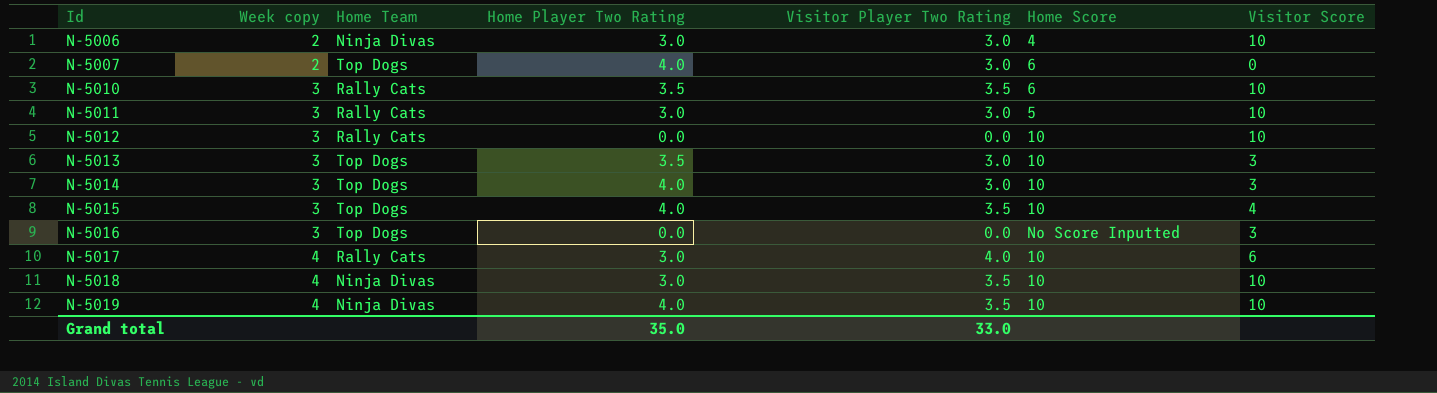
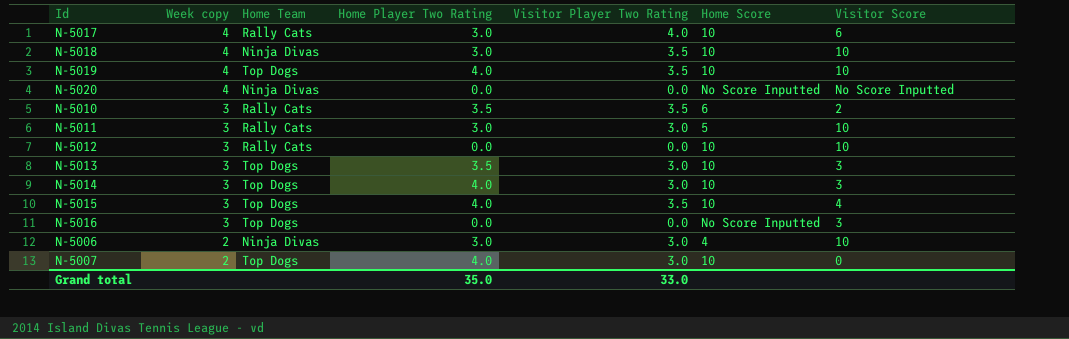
row order: Id ascending -> Week copy descending
N-5019 | Home Team: Ninja Divas -> Top Dogs
row N-5020: none -> 4 | Ninja Divas | 0.0 | 0.0 | No Score Inputted | No Score Inputted
N-5010 | Visitor Score: 10 -> 2
N-5007 | Home Score: 6 -> 10

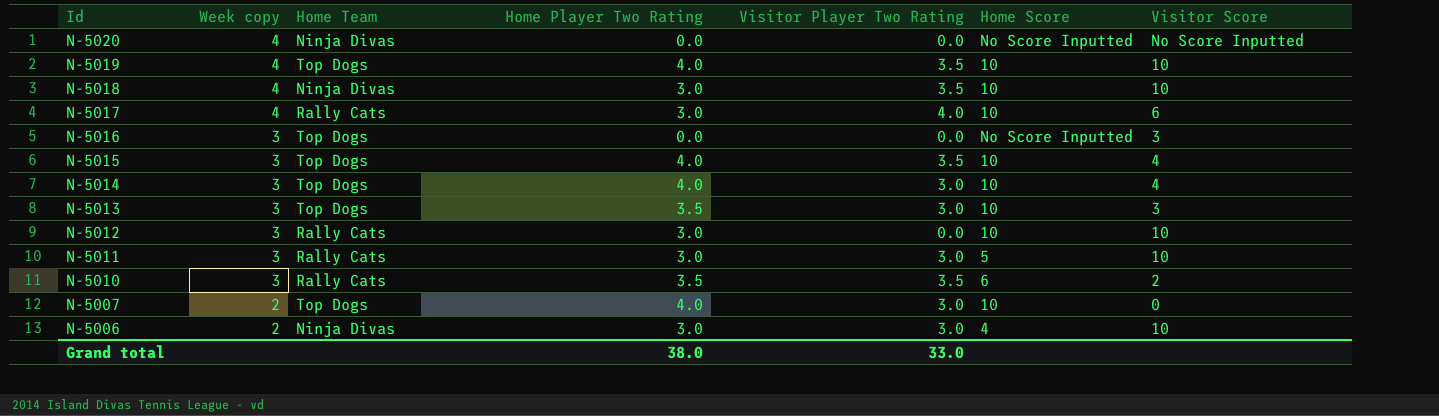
row order: Week copy descending -> Id descending
N-5014 | Visitor Score: 3 -> 4
N-5012 | Home Player Two Rating: 0.0 -> 3.0
Grand total | Home Player Two Rating: 35.0 -> 38.0

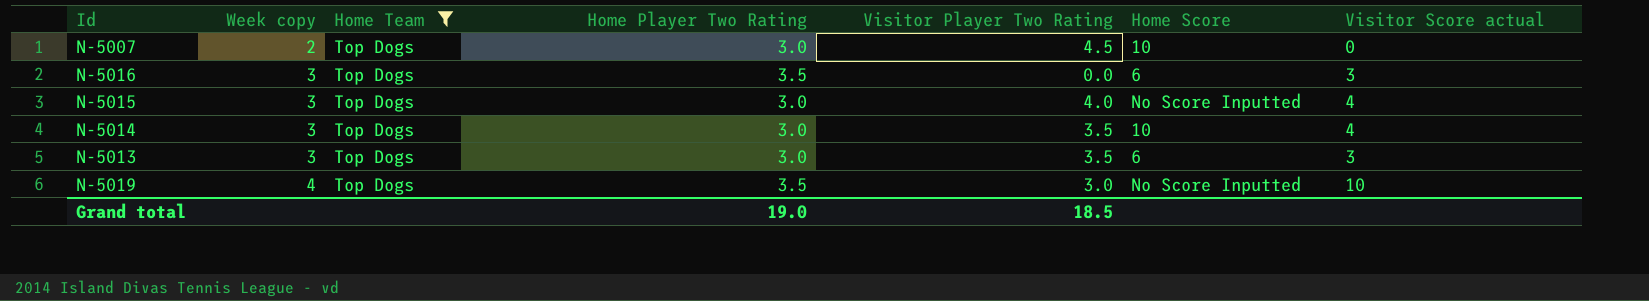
filter: none -> Home Team = Top Dogs
row order: Id descending -> Week copy ascending
column name: Visitor Score -> Visitor Score actual
N-5007 | Home Player Two Rating: 4.0 -> 3.0
N-5007 | Visitor Player Two Rating: 3.0 -> 4.5
N-5016 | Home Player Two Rating: 0.0 -> 3.5
N-5016 | Home Score: No Score Inputted -> 6
N-5015 | Home Player Two Rating: 4.0 -> 3.0
N-5015 | Visitor Player Two Rating: 3.5 -> 4.0
N-5015 | Home Score: 10 -> No Score Inputted
N-5014 | Home Player Two Rating: 4.0 -> 3.0
N-5014 | Visitor Player Two Rating: 3.0 -> 3.5
N-5013 | Home Player Two Rating: 3.5 -> 3.0
N-5013 | Visitor Player Two Rating: 3.0 -> 3.5
N-5013 | Home Score: 10 -> 6
N-5019 | Home Player Two Rating: 4.0 -> 3.5
N-5019 | Visitor Player Two Rating: 3.5 -> 3.0
N-5019 | Home Score: 10 -> No Score Inputted
Grand total | Home Player Two Rating: 38.0 -> 19.0
Grand total | Visitor Player Two Rating: 33.0 -> 18.5

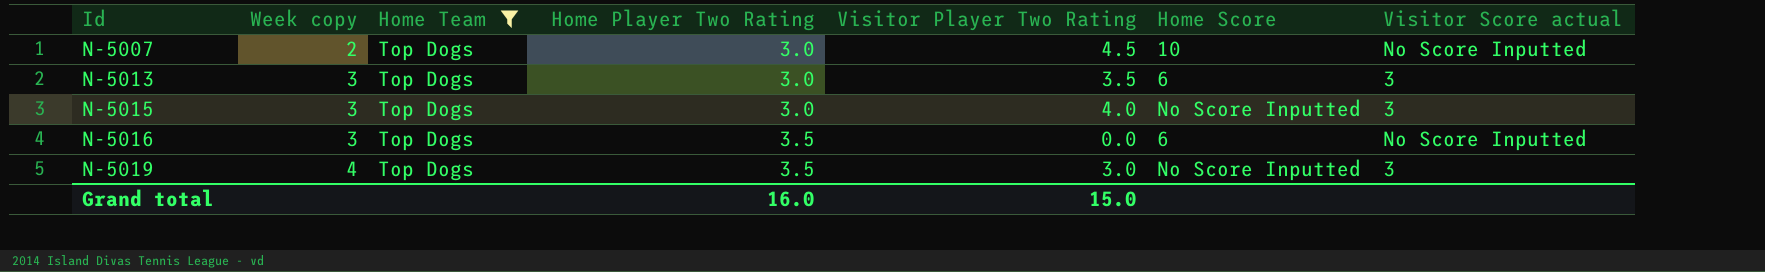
row order: Week copy ascending -> Id ascending
row N-5014: 3 | Top Dogs | 3.0 | 3.5 | 10 | 4 -> none
N-5007 | Visitor Score actual: 0 -> No Score Inputted
N-5015 | Visitor Score actual: 4 -> 3
N-5016 | Visitor Score actual: 3 -> No Score Inputted
N-5019 | Visitor Score actual: 10 -> 3
Grand total | Home Player Two Rating: 19.0 -> 16.0
Grand total | Visitor Player Two Rating: 18.5 -> 15.0

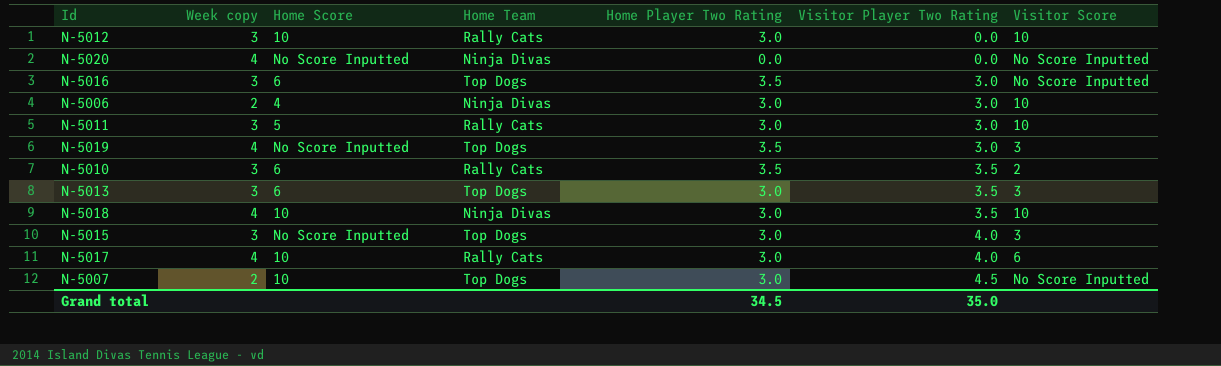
filter: Home Team = Top Dogs -> none
row order: Id ascending -> Visitor Player Two Rating ascending
column Home Score | position: 6 -> 3
column name: Visitor Score actual -> Visitor Score
N-5016 | Visitor Player Two Rating: 0.0 -> 3.0
Grand total | Home Player Two Rating: 16.0 -> 34.5
Grand total | Visitor Player Two Rating: 15.0 -> 35.0

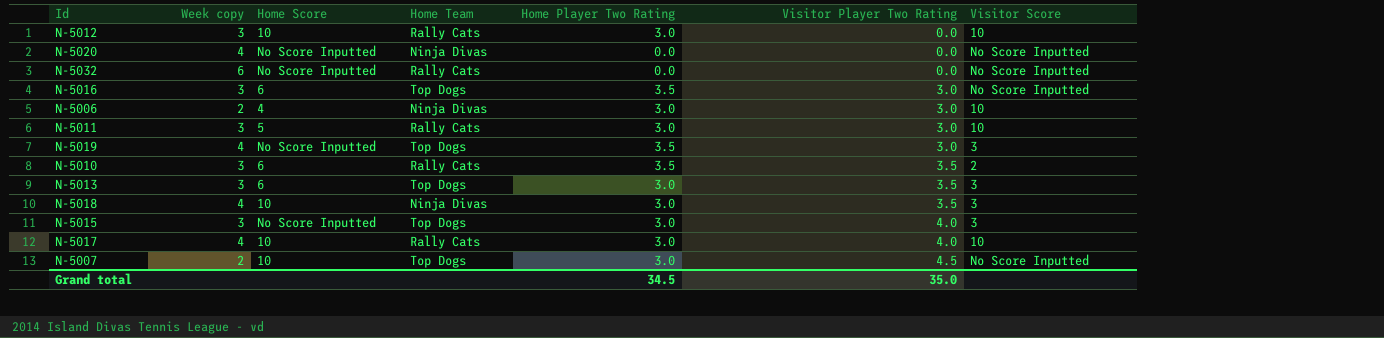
row N-5032: none -> 6 | No Score Inputted | Rally Cats | 0.0 | 0.0 | No Score Inputted
N-5018 | Visitor Score: 10 -> 3
N-5017 | Visitor Score: 6 -> 10

